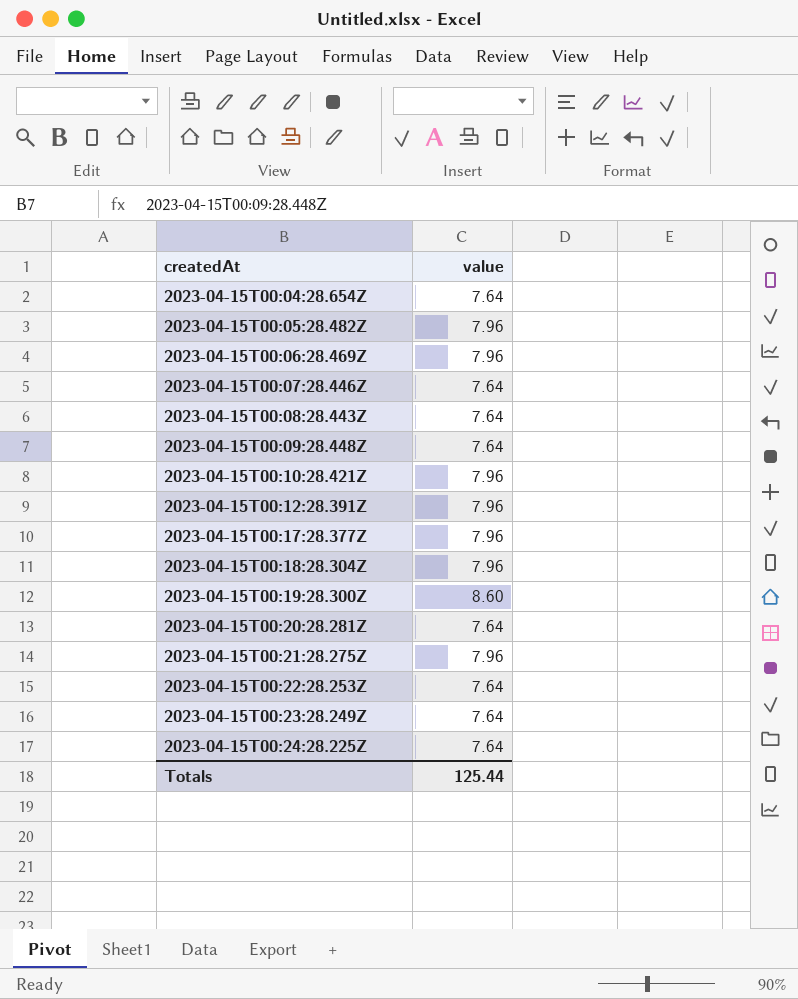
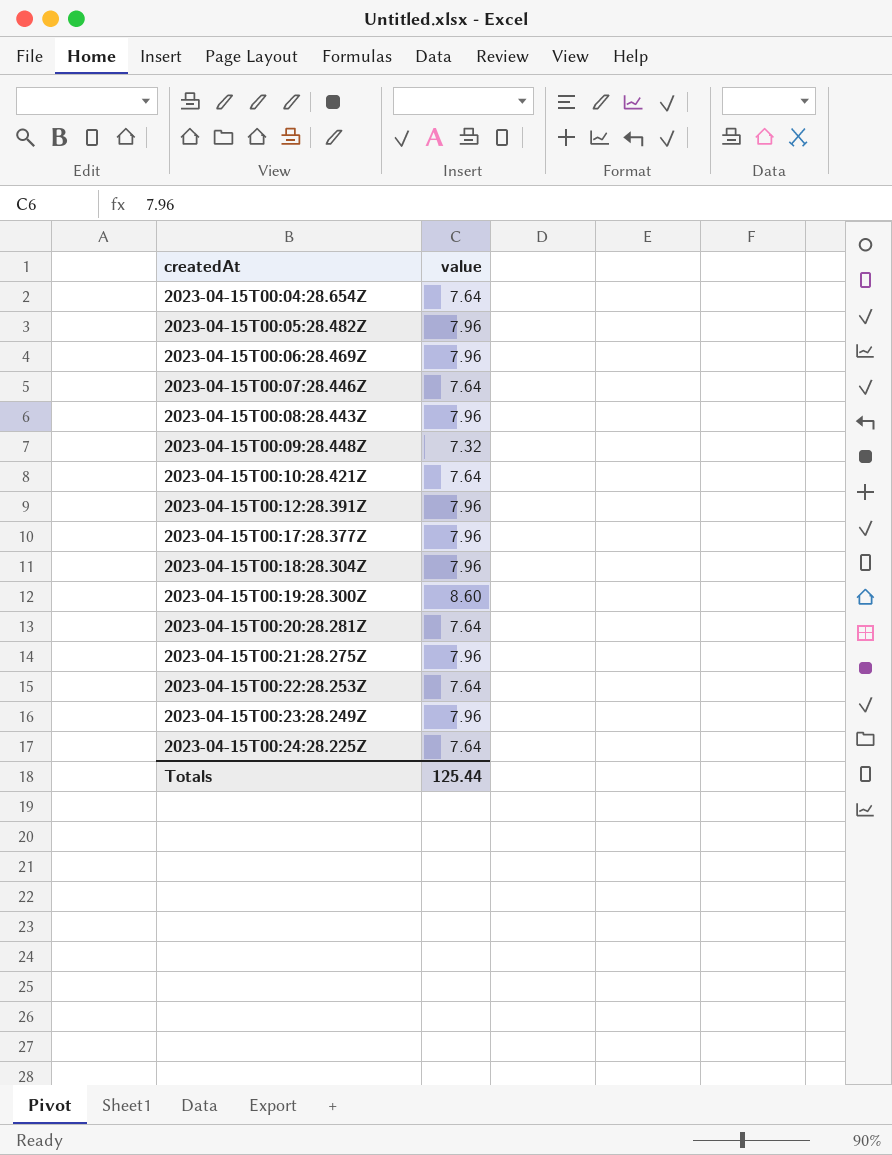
2023-04-15T00:08:28.443Z | value: 7.64 -> 7.96
2023-04-15T00:09:28.448Z | value: 7.64 -> 7.32
2023-04-15T00:10:28.421Z | value: 7.96 -> 7.64
2023-04-15T00:23:28.249Z | value: 7.64 -> 7.96

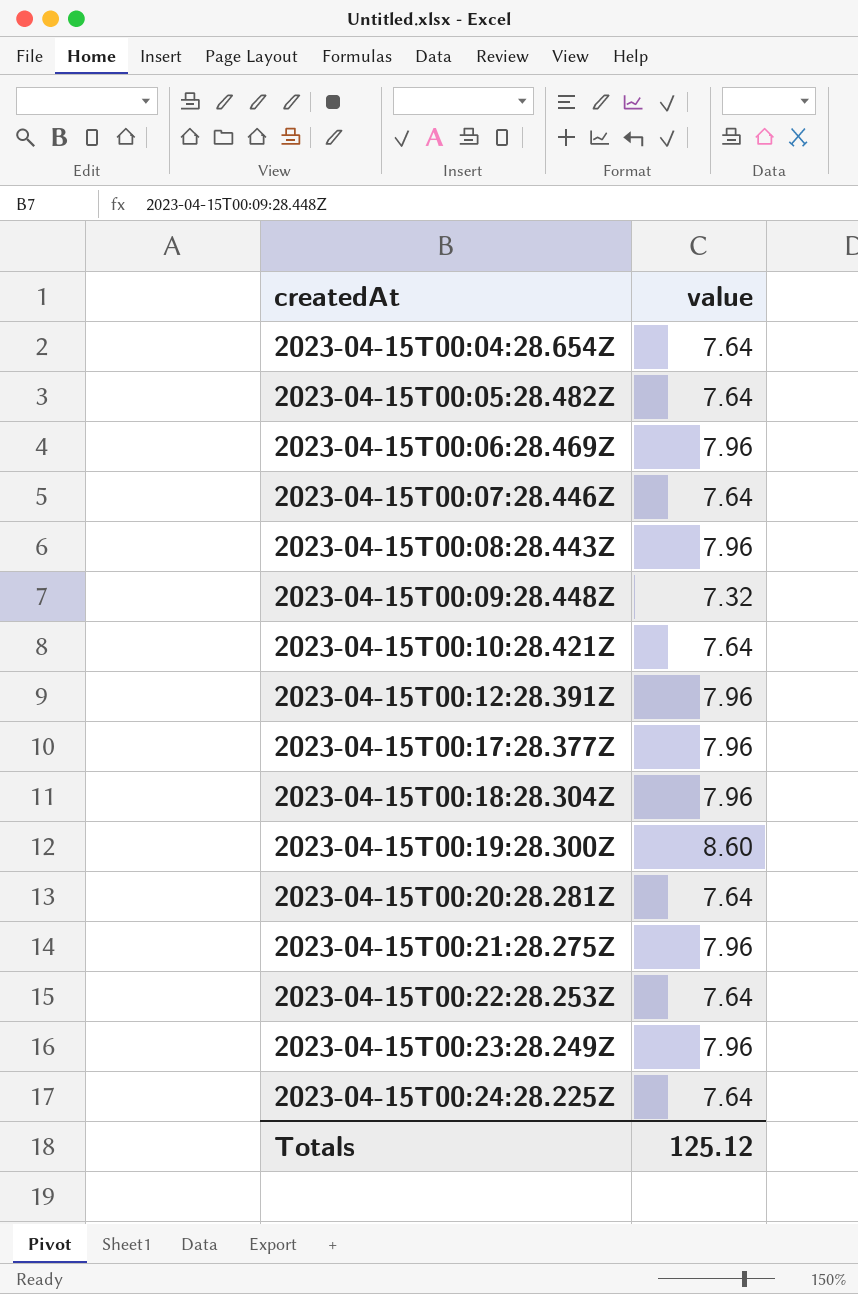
2023-04-15T00:05:28.482Z | value: 7.96 -> 7.64
Totals | value: 125.44 -> 125.12

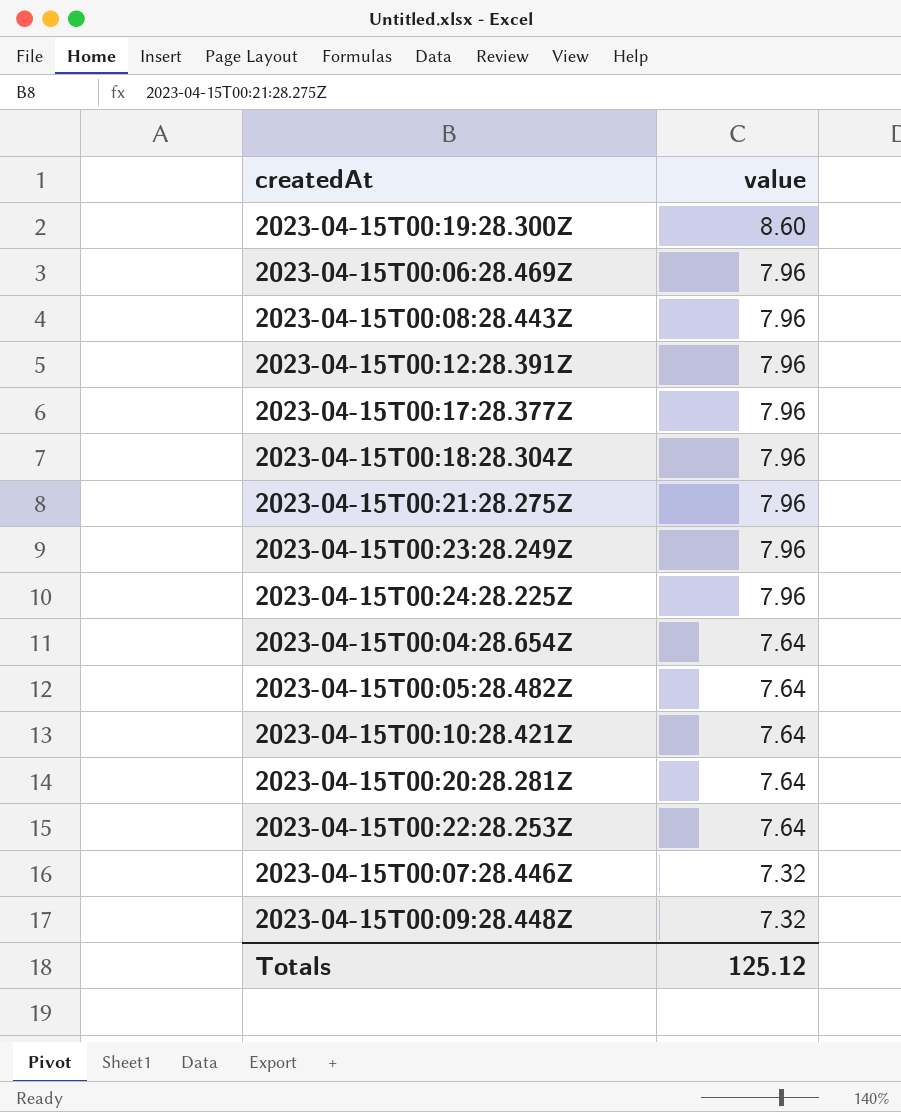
row order: createdAt ascending -> value descending
2023-04-15T00:24:28.225Z | value: 7.64 -> 7.96
2023-04-15T00:07:28.446Z | value: 7.64 -> 7.32

